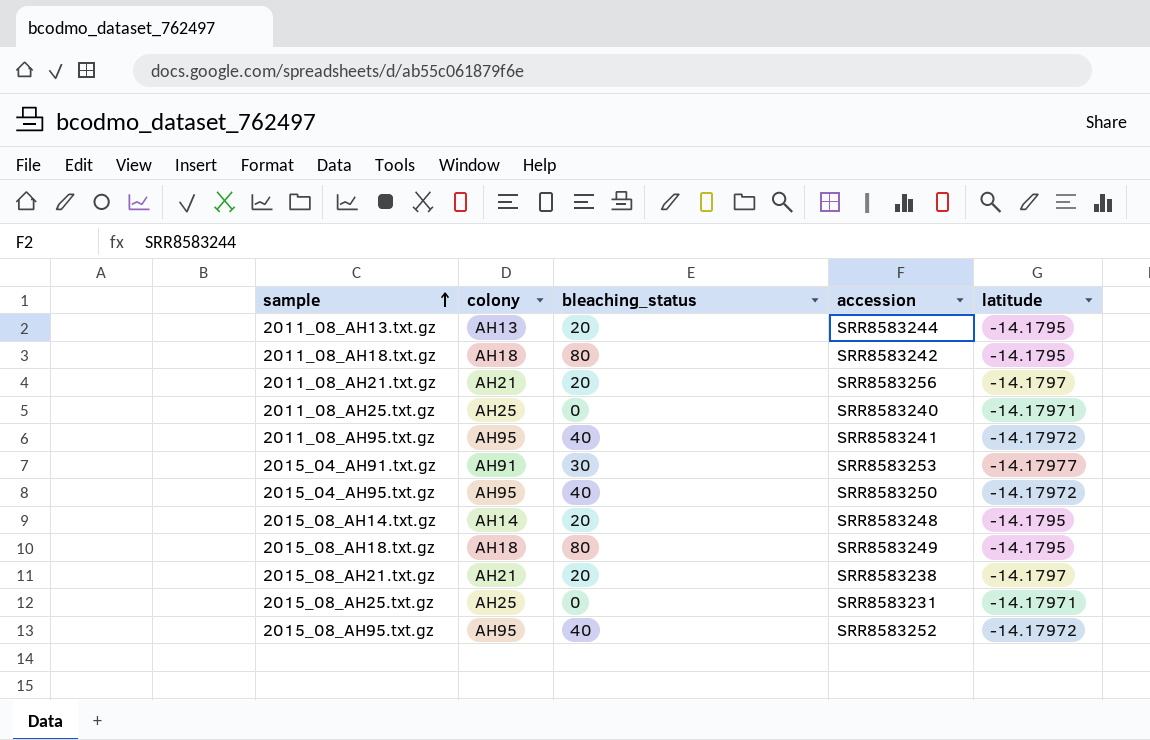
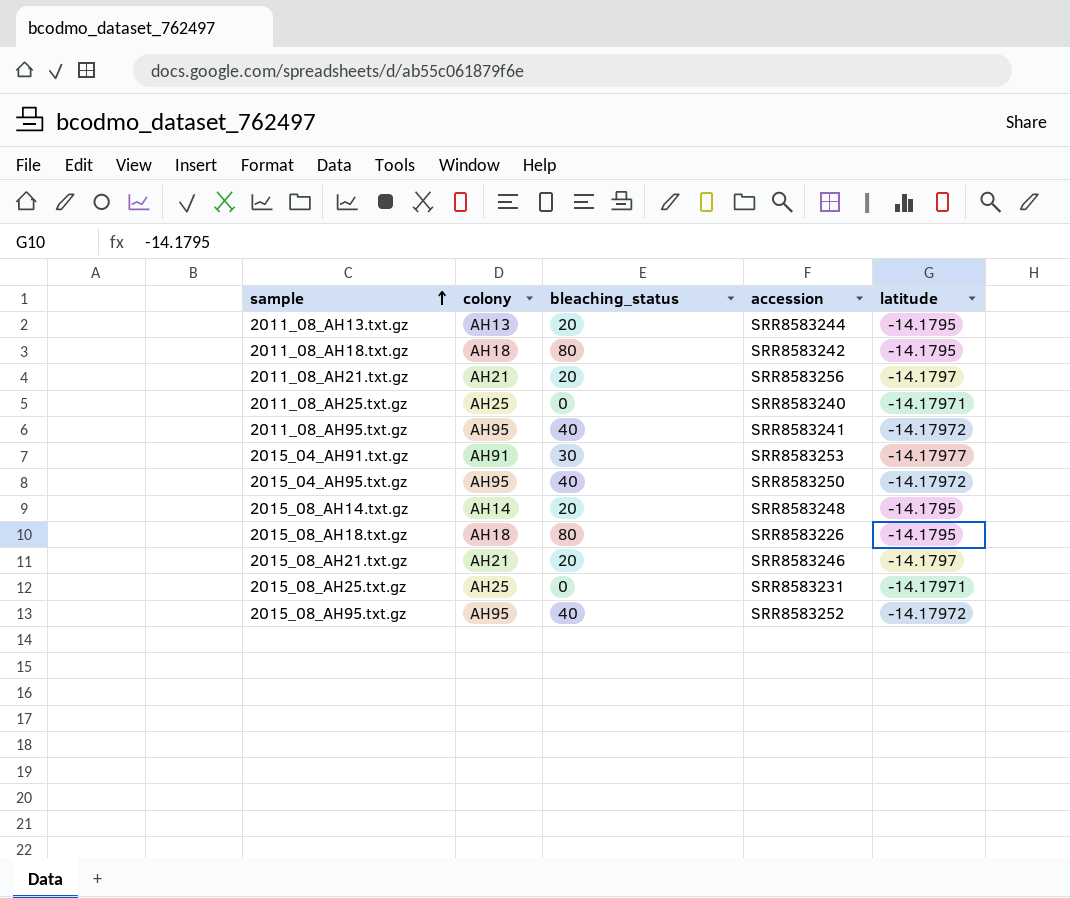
2015_08_AH18.txt.gz | accession: SRR8583249 -> SRR8583226
2015_08_AH21.txt.gz | accession: SRR8583238 -> SRR8583246

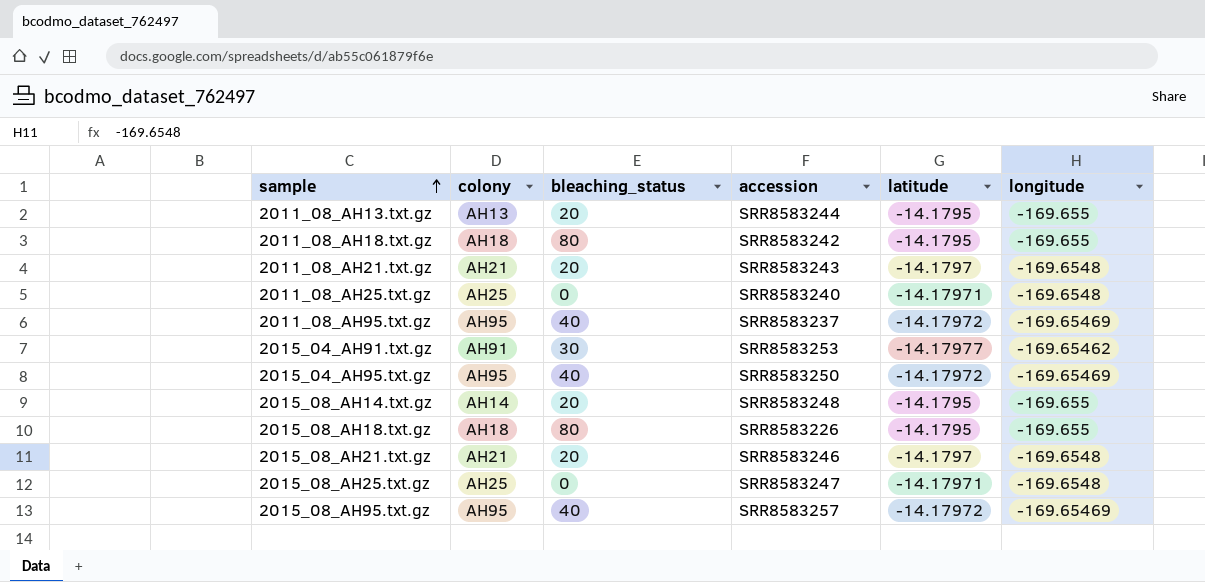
column longitude | position: none -> 6
2011_08_AH21.txt.gz | accession: SRR8583256 -> SRR8583243
2011_08_AH95.txt.gz | accession: SRR8583241 -> SRR8583237
2015_08_AH25.txt.gz | accession: SRR8583231 -> SRR8583247
2015_08_AH95.txt.gz | accession: SRR8583252 -> SRR8583257

